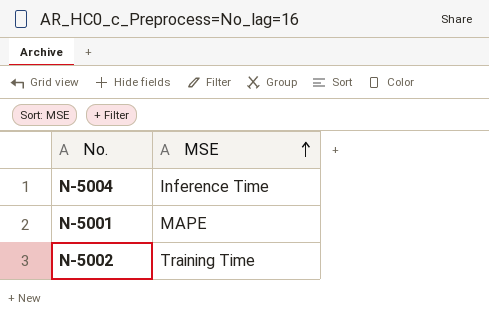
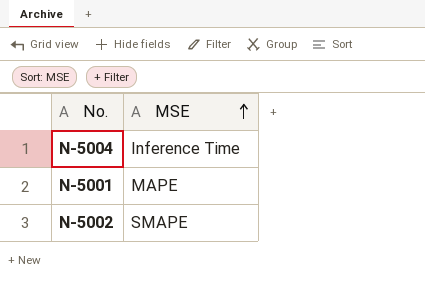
N-5002 | MSE: Training Time -> SMAPE

